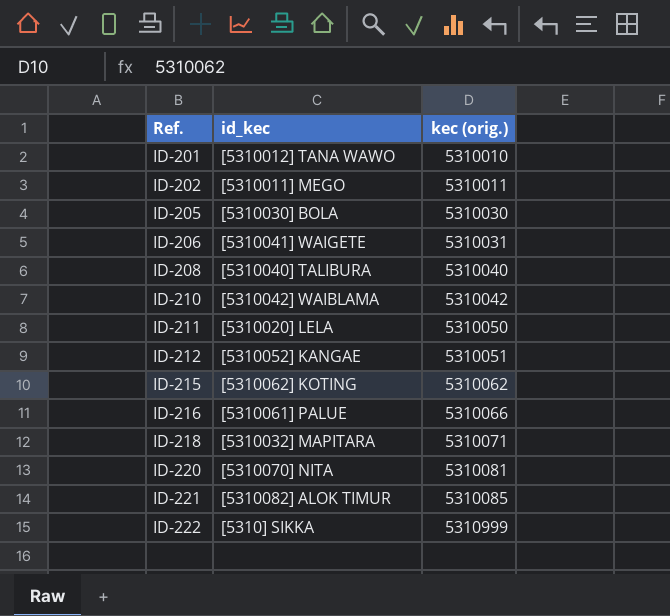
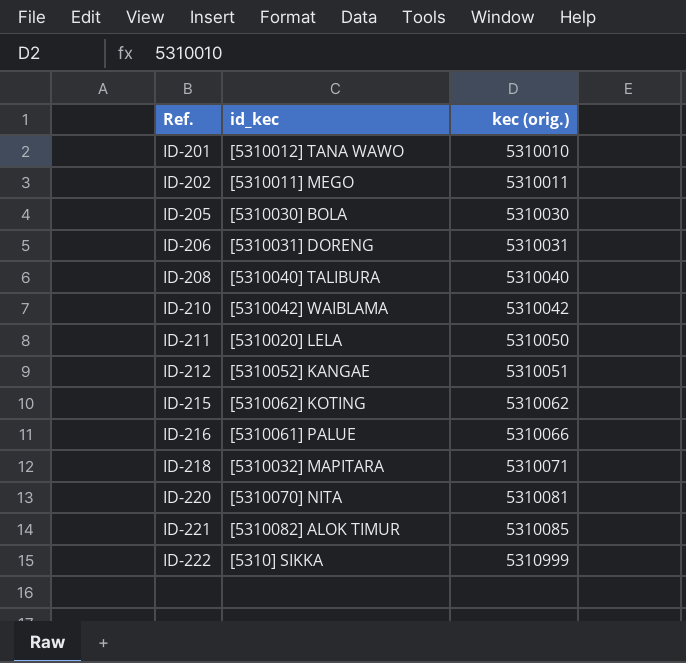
ID-206 | id_kec: [5310041] WAIGETE -> [5310031] DORENG

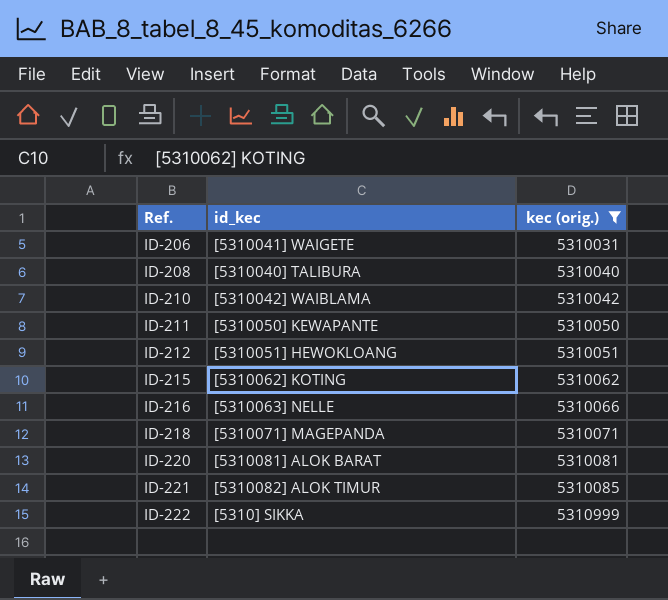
filter: none -> kec (orig.) >= 5310031
ID-206 | id_kec: [5310031] DORENG -> [5310041] WAIGETE
ID-211 | id_kec: [5310020] LELA -> [5310050] KEWAPANTE
ID-212 | id_kec: [5310052] KANGAE -> [5310051] HEWOKLOANG
ID-216 | id_kec: [5310061] PALUE -> [5310063] NELLE
ID-218 | id_kec: [5310032] MAPITARA -> [5310071] MAGEPANDA
ID-220 | id_kec: [5310070] NITA -> [5310081] ALOK BARAT

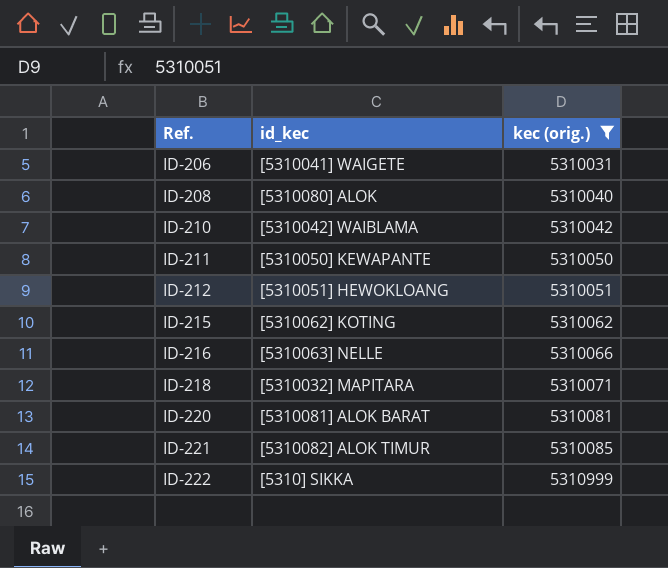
ID-208 | id_kec: [5310040] TALIBURA -> [5310080] ALOK
ID-218 | id_kec: [5310071] MAGEPANDA -> [5310032] MAPITARA

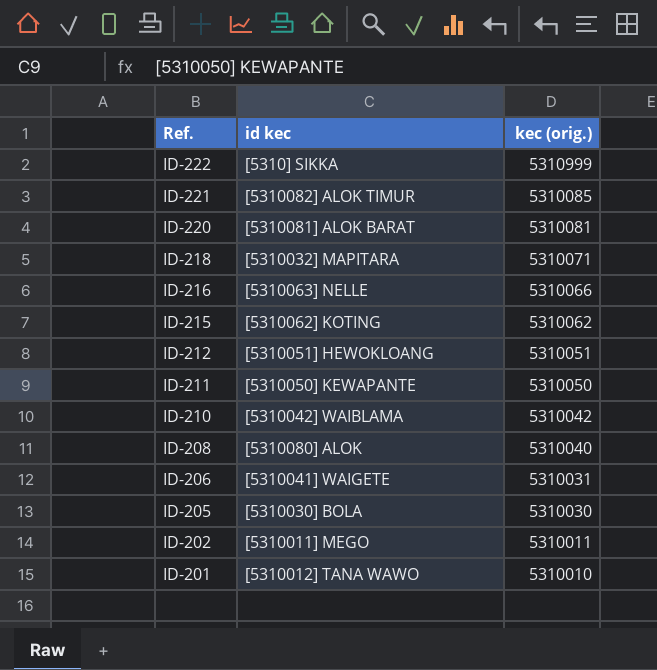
filter: kec (orig.) >= 5310031 -> none
row order: Ref. ascending -> Ref. descending
column name: id_kec -> id kec

